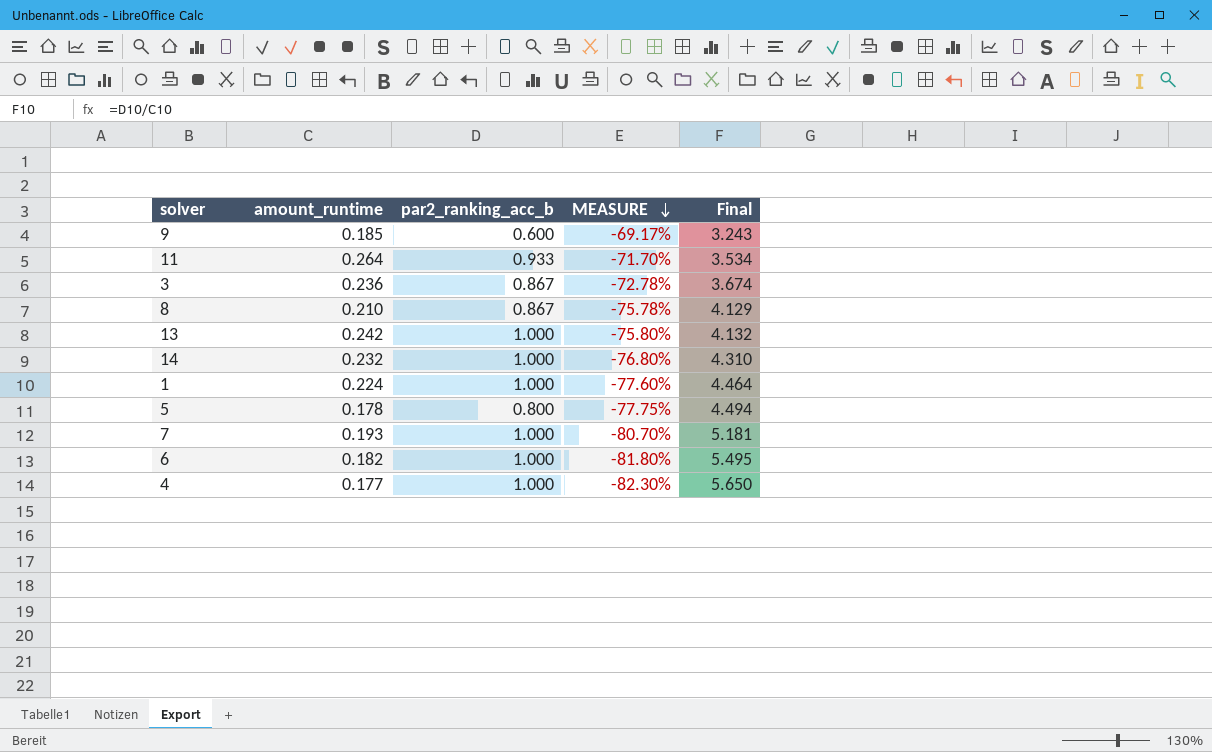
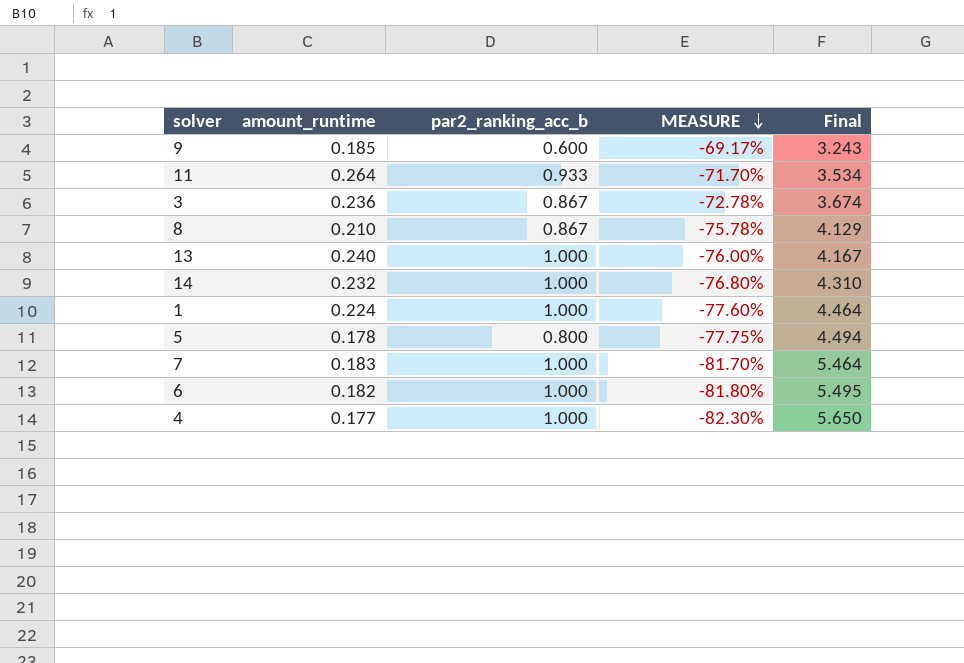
13 | amount_runtime: 0.242 -> 0.240
13 | MEASURE: -75.80% -> -76.00%
13 | Final: 4.132 -> 4.167
7 | amount_runtime: 0.193 -> 0.183
7 | MEASURE: -80.70% -> -81.70%
7 | Final: 5.181 -> 5.464

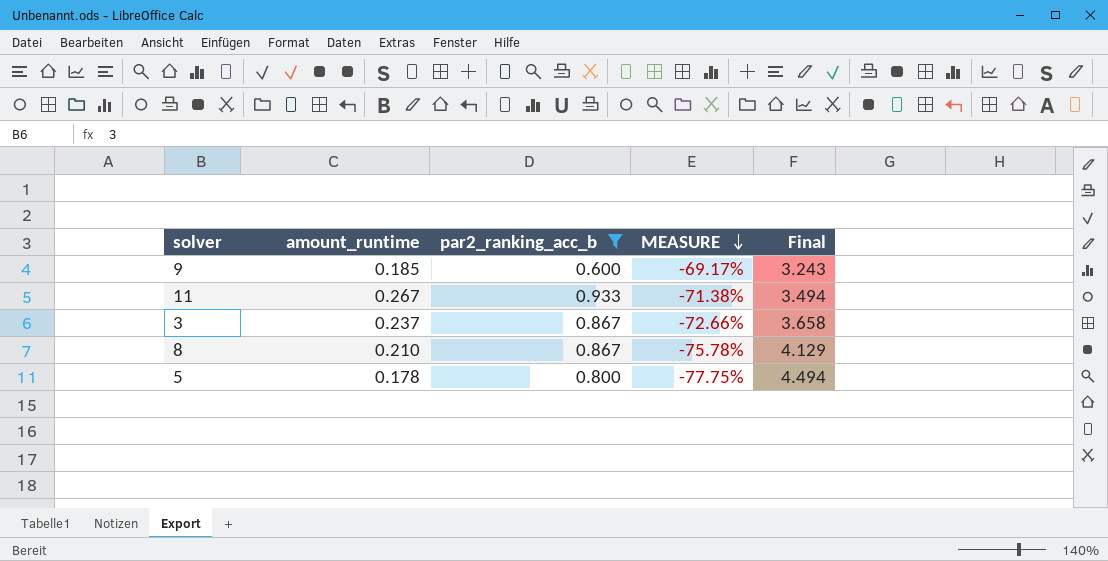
filter: none -> par2_ranking_acc_b != 1.000
11 | amount_runtime: 0.264 -> 0.267
11 | MEASURE: -71.70% -> -71.38%
11 | Final: 3.534 -> 3.494
3 | amount_runtime: 0.236 -> 0.237
3 | MEASURE: -72.78% -> -72.66%
3 | Final: 3.674 -> 3.658

